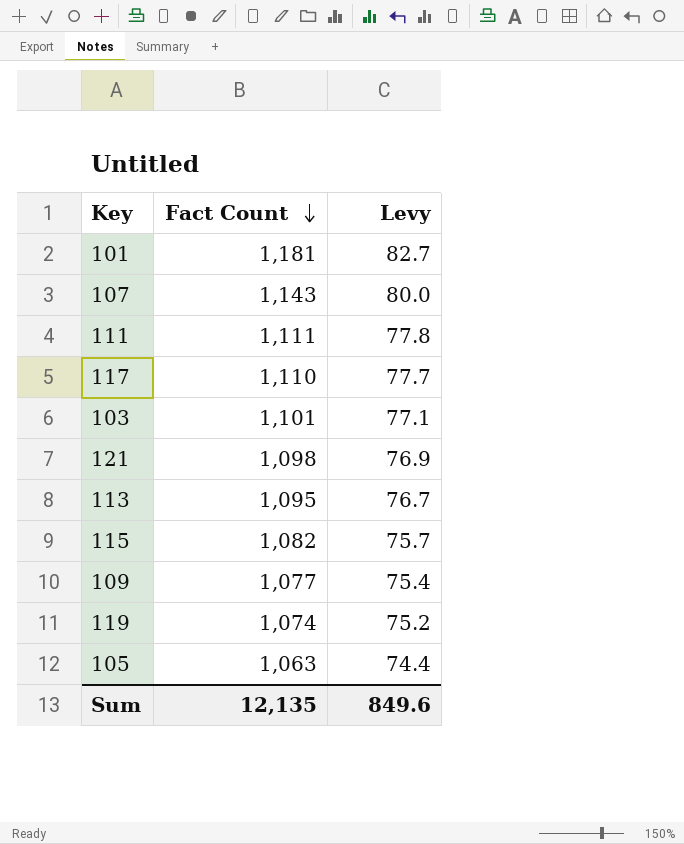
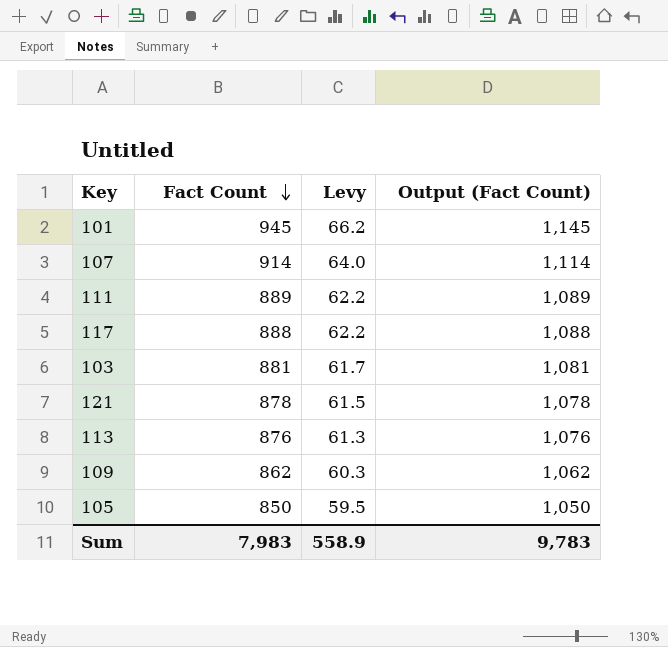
column Output (Fact Count) | formula: none -> [Fact Count] + 200
row 115: 1,082 | 75.7 -> none
row 119: 1,074 | 75.2 -> none
101 | Fact Count: 1,181 -> 945
101 | Levy: 82.7 -> 66.2
107 | Fact Count: 1,143 -> 914
107 | Levy: 80.0 -> 64.0
111 | Fact Count: 1,111 -> 889
111 | Levy: 77.8 -> 62.2
117 | Fact Count: 1,110 -> 888
117 | Levy: 77.7 -> 62.2
103 | Fact Count: 1,101 -> 881
103 | Levy: 77.1 -> 61.7
121 | Fact Count: 1,098 -> 878
121 | Levy: 76.9 -> 61.5
113 | Fact Count: 1,095 -> 876
113 | Levy: 76.7 -> 61.3
109 | Fact Count: 1,077 -> 862
109 | Levy: 75.4 -> 60.3
105 | Fact Count: 1,063 -> 850
105 | Levy: 74.4 -> 59.5
Sum | Fact Count: 12,135 -> 7,983
Sum | Levy: 849.6 -> 558.9

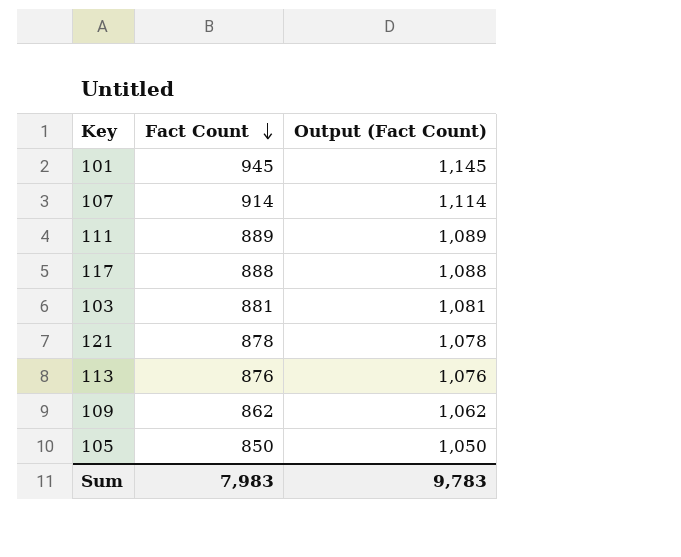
column Levy | formula: [Fact Count] * 0.07 -> none

